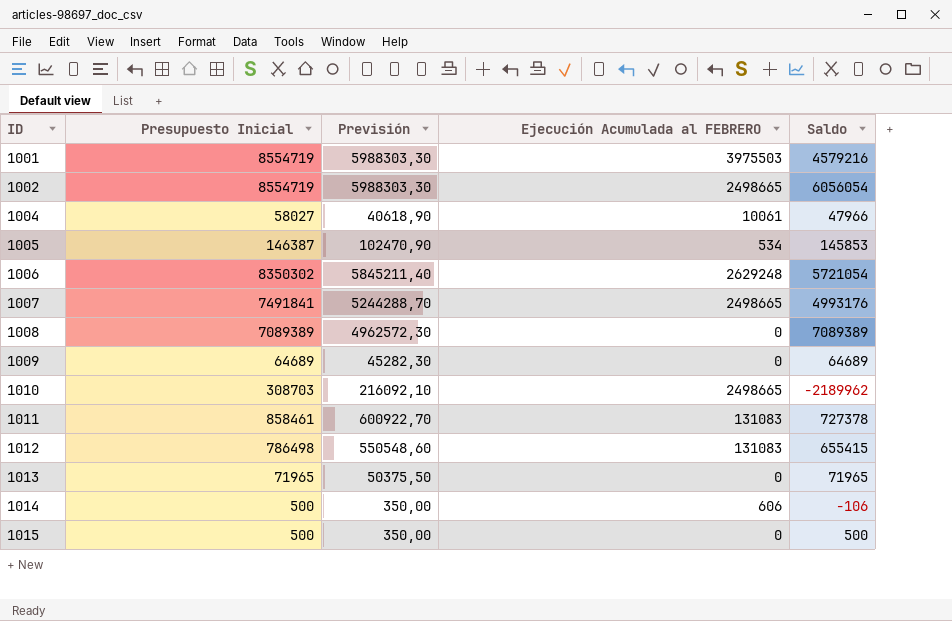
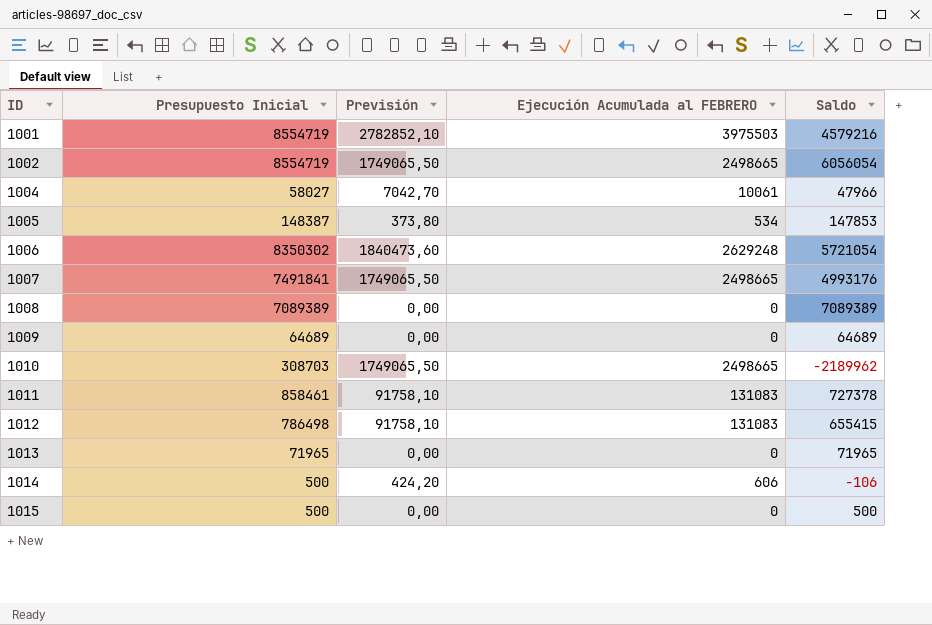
column Previsión | formula: [Presupuesto Inicial] * 0,7 -> [Ejecución Acumulada al FEBRERO] * 0,7
1005 | Presupuesto Inicial: 146387 -> 148387
1005 | Saldo: 145853 -> 147853

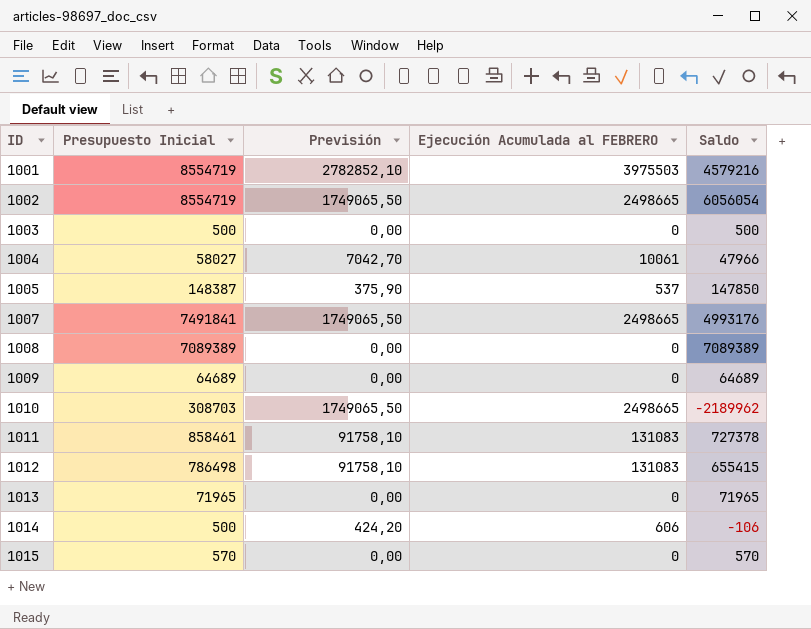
row 1006: 8350302 | 1840473,60 | 2629248 | 5721054 -> none
row 1003: none -> 500 | 0,00 | 0 | 500
1005 | Previsión: 373,80 -> 375,90
1005 | Ejecución Acumulada al FEBRERO: 534 -> 537
1005 | Saldo: 147853 -> 147850
1015 | Presupuesto Inicial: 500 -> 570
1015 | Saldo: 500 -> 570

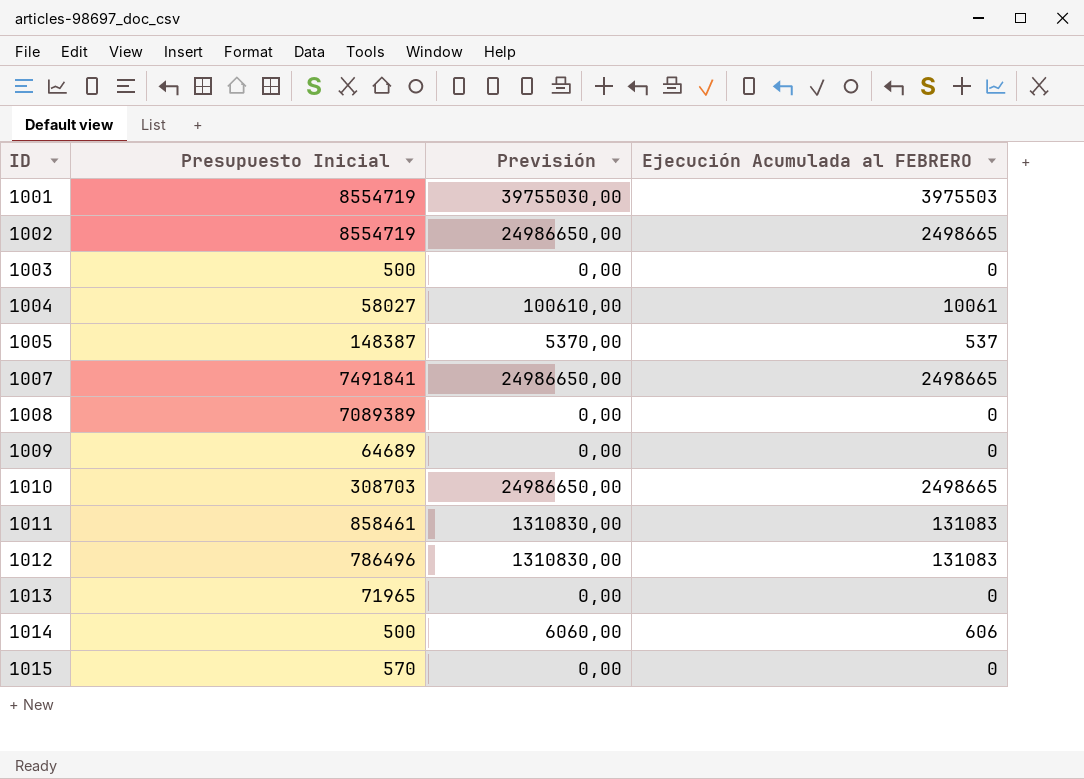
column Saldo | formula: [Presupuesto Inicial] - [Ejecución Acumulada al FEBRERO] -> none
column Previsión | formula: [Ejecución Acumulada al FEBRERO] * 0,7 -> [Ejecución Acumulada al FEBRERO] * 10
1012 | Presupuesto Inicial: 786498 -> 786496

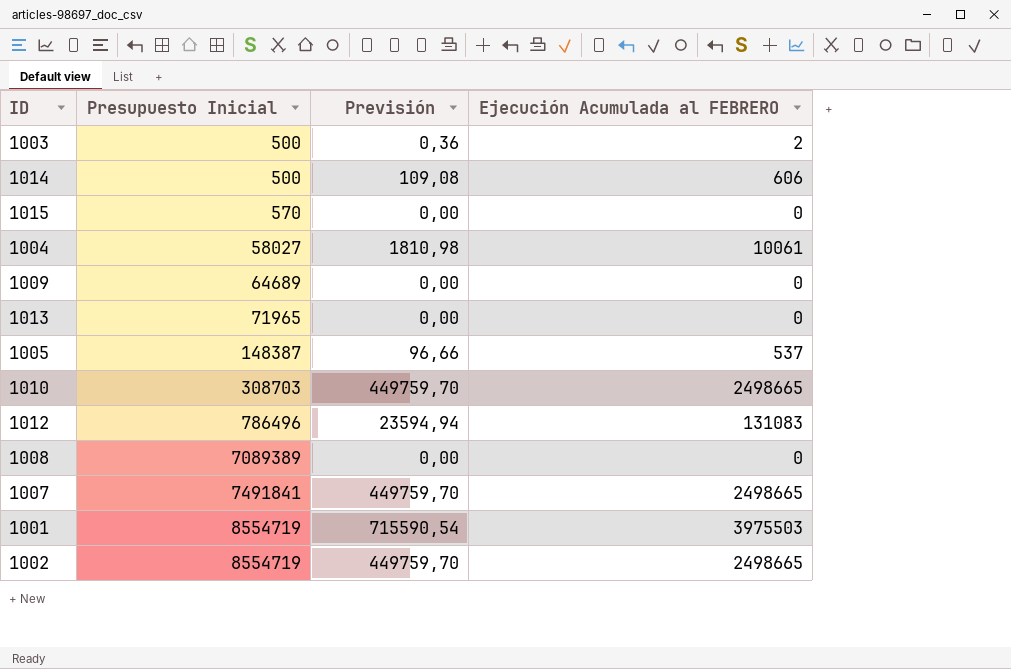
row order: ID ascending -> Presupuesto Inicial ascending
column Previsión | formula: [Ejecución Acumulada al FEBRERO] * 10 -> [Ejecución Acumulada al FEBRERO] * 0,18
row 1011: 858461 | 1310830,00 | 131083 -> none
1003 | Ejecución Acumulada al FEBRERO: 0 -> 2

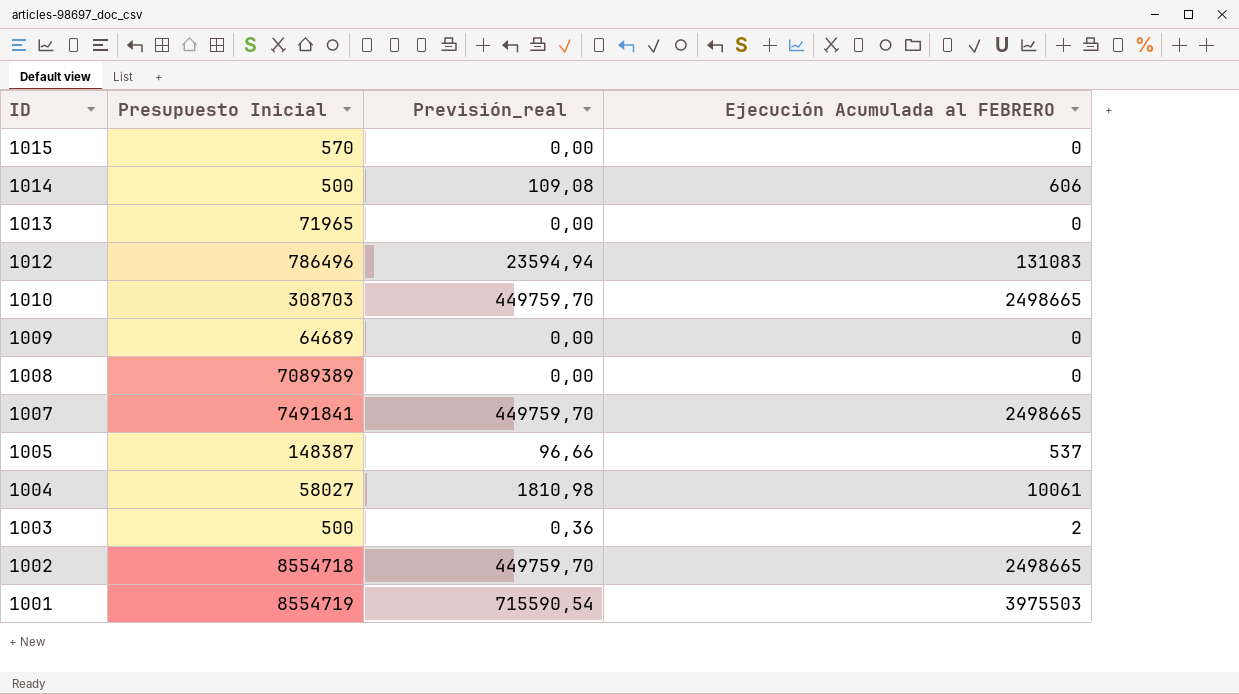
row order: Presupuesto Inicial ascending -> ID descending
column name: Previsión -> Previsión_real
1002 | Presupuesto Inicial: 8554719 -> 8554718

